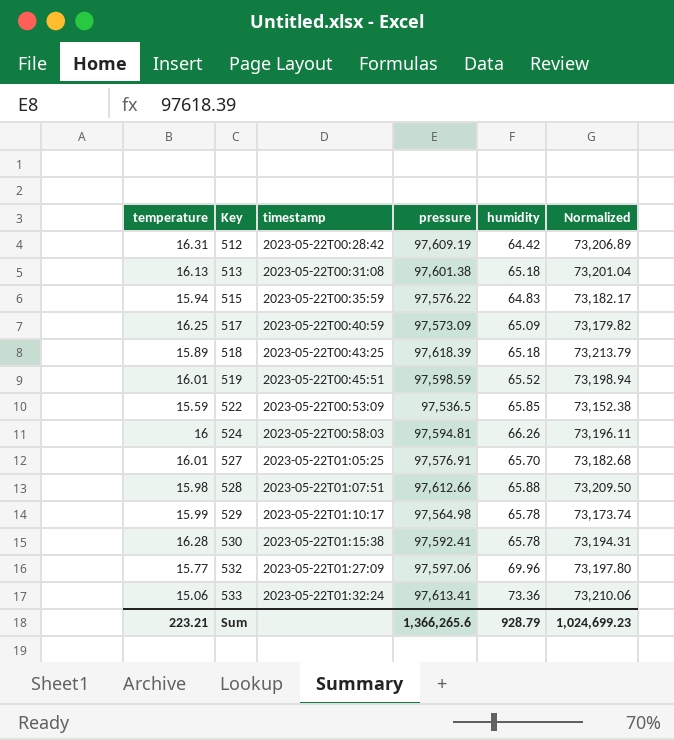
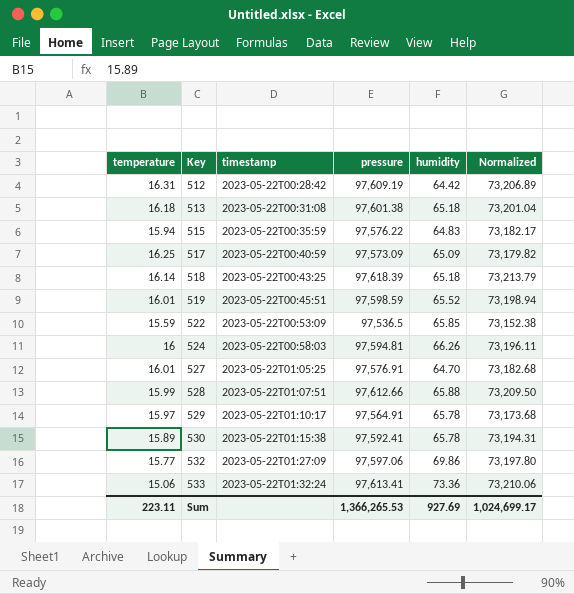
513 | temperature: 16.13 -> 16.18
518 | temperature: 15.89 -> 16.14
527 | humidity: 65.70 -> 64.70
528 | temperature: 15.98 -> 15.99
529 | temperature: 15.99 -> 15.97
529 | pressure: 97,564.98 -> 97,564.91
529 | Normalized: 73,173.74 -> 73,173.68
530 | temperature: 16.28 -> 15.89
532 | humidity: 69.96 -> 69.86
Sum | temperature: 223.21 -> 223.11
Sum | pressure: 1,366,265.6 -> 1,366,265.53
Sum | humidity: 928.79 -> 927.69
Sum | Normalized: 1,024,699.23 -> 1,024,699.17

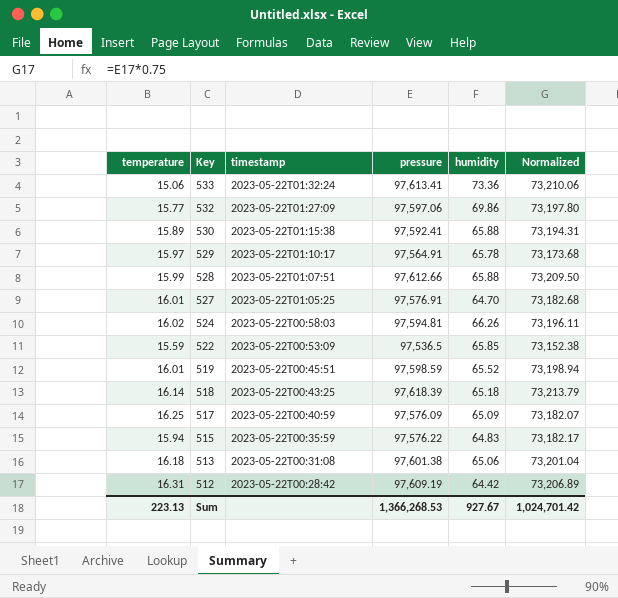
row order: Key ascending -> Key descending
530 | humidity: 65.78 -> 65.88
524 | temperature: 16 -> 16.02
517 | pressure: 97,573.09 -> 97,576.09
517 | Normalized: 73,179.82 -> 73,182.07
513 | humidity: 65.18 -> 65.06
Sum | temperature: 223.11 -> 223.13
Sum | pressure: 1,366,265.53 -> 1,366,268.53
Sum | humidity: 927.69 -> 927.67
Sum | Normalized: 1,024,699.17 -> 1,024,701.42

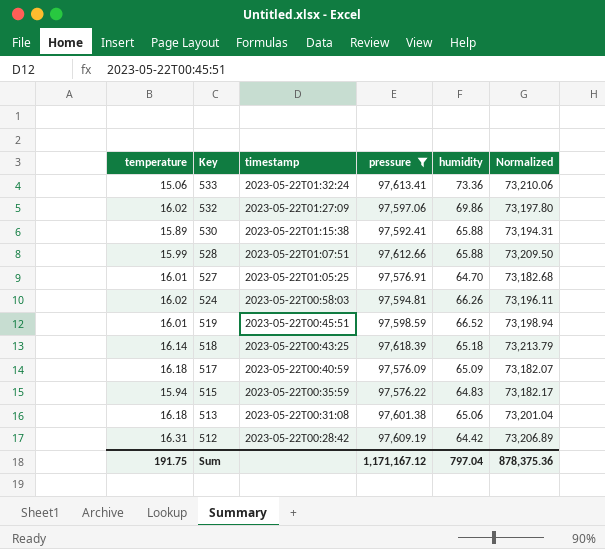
filter: none -> pressure >= 97,576.09
532 | temperature: 15.77 -> 16.02
519 | humidity: 65.52 -> 66.52
517 | temperature: 16.25 -> 16.18
Sum | temperature: 223.13 -> 191.75
Sum | pressure: 1,366,268.53 -> 1,171,167.12
Sum | humidity: 927.67 -> 797.04
Sum | Normalized: 1,024,701.42 -> 878,375.36

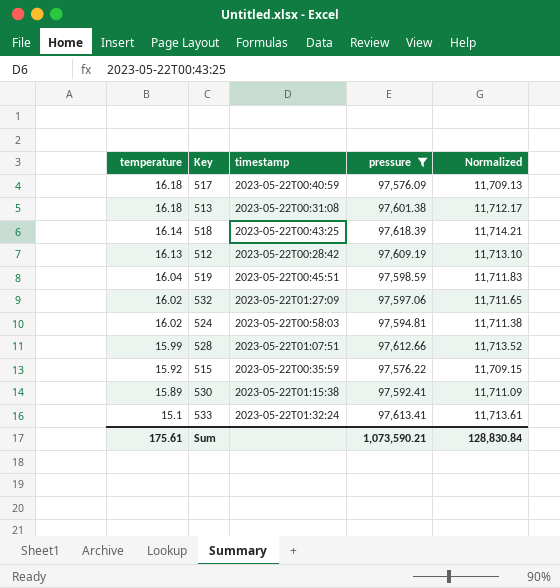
row order: Key descending -> temperature descending
column humidity | position: 5 -> none
column Normalized | formula: [pressure] * 0.75 -> [pressure] * 0.12
row 527: 16.01 | 2023-05-22T01:05:25 | 97,576.91 | 64.70 | 73,182.68 -> none
512 | temperature: 16.31 -> 16.13
519 | temperature: 16.01 -> 16.04
515 | temperature: 15.94 -> 15.92
533 | temperature: 15.06 -> 15.1
Sum | temperature: 191.75 -> 175.61
Sum | pressure: 1,171,167.12 -> 1,073,590.21
Sum | Normalized: 878,375.36 -> 128,830.84

